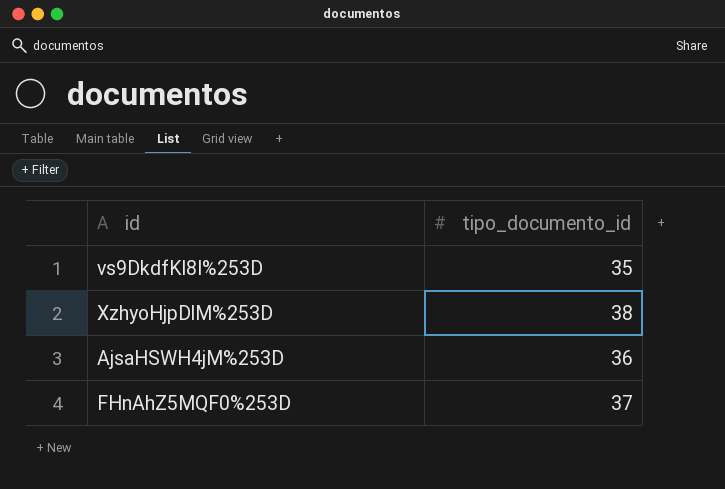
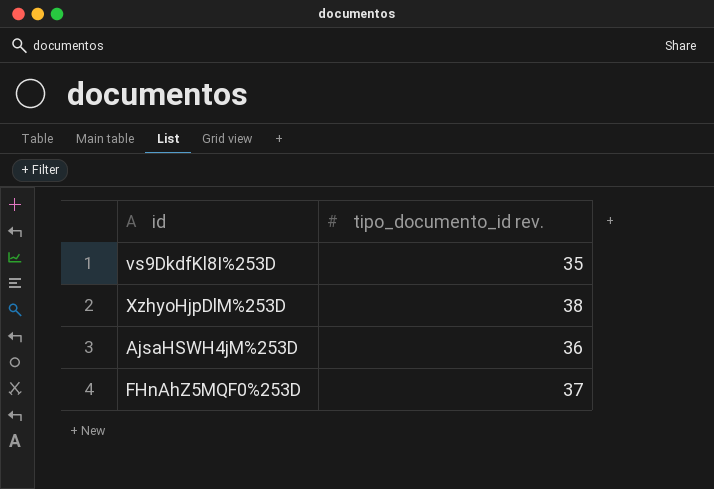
column name: tipo_documento_id -> tipo_documento_id rev.

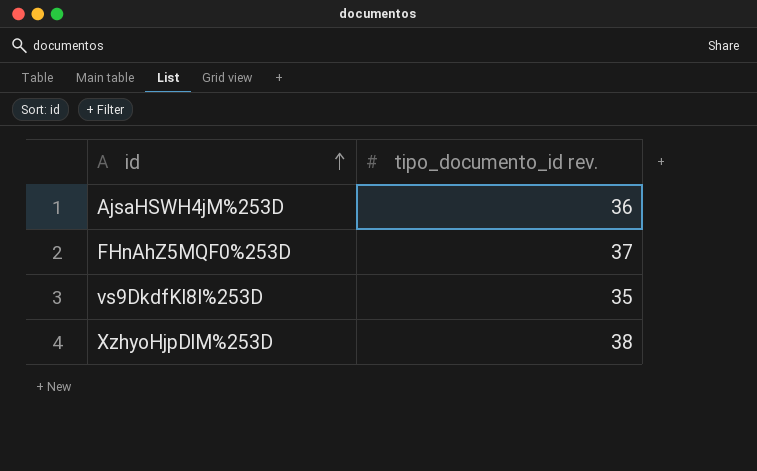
row order: none -> id ascending

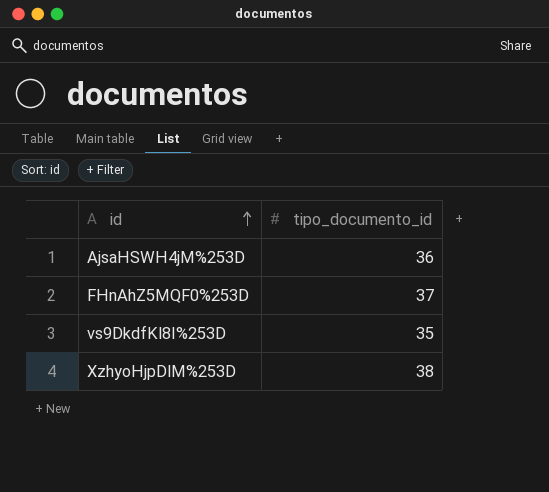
column name: tipo_documento_id rev. -> tipo_documento_id

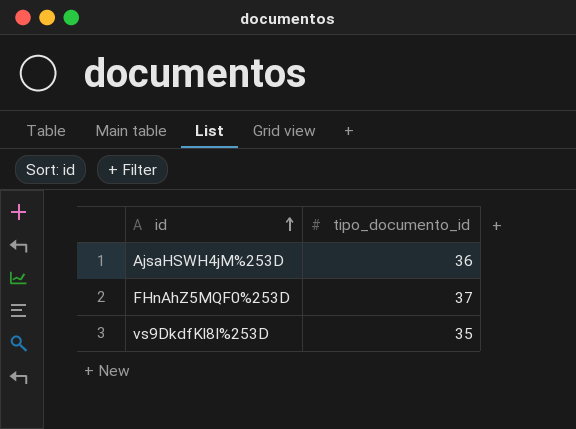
row XzhyoHjpDlM%253D: 38 -> none

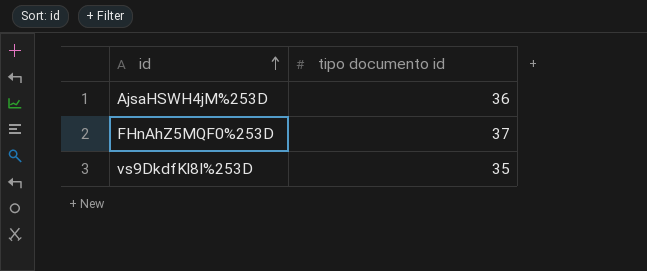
column name: tipo_documento_id -> tipo documento id

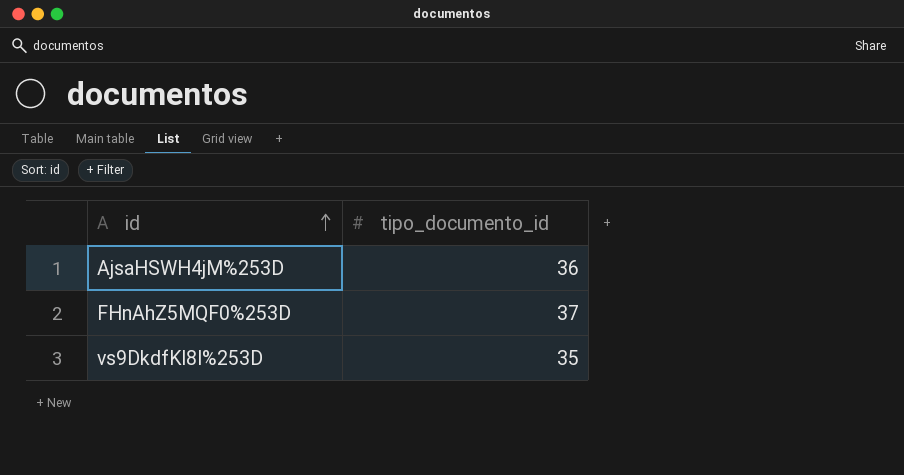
column name: tipo documento id -> tipo_documento_id

